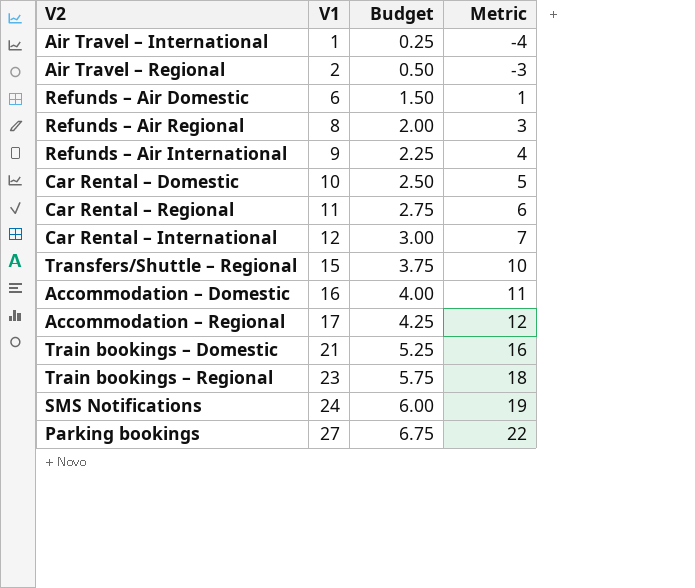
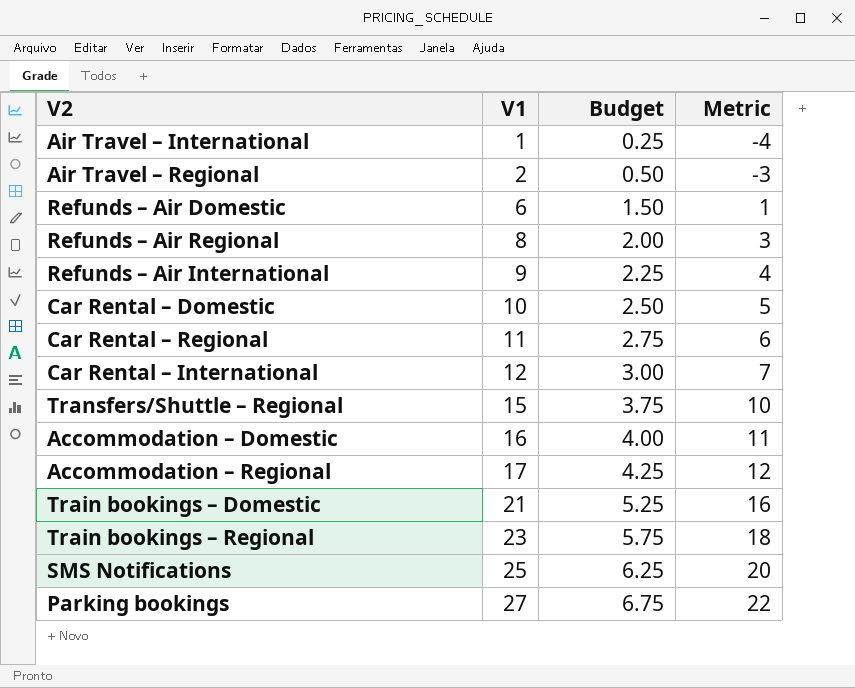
SMS Notifications | V1: 24 -> 25
SMS Notifications | Budget: 6.00 -> 6.25
SMS Notifications | Metric: 19 -> 20

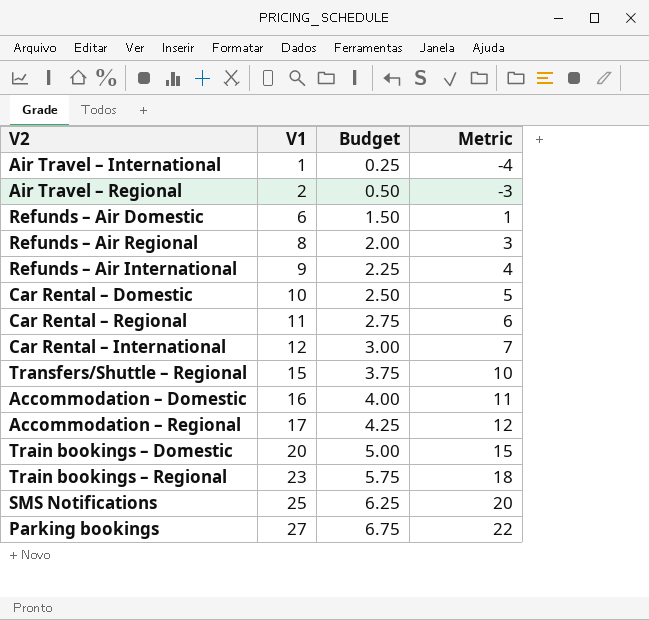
Train bookings – Domestic | V1: 21 -> 20
Train bookings – Domestic | Budget: 5.25 -> 5.00
Train bookings – Domestic | Metric: 16 -> 15

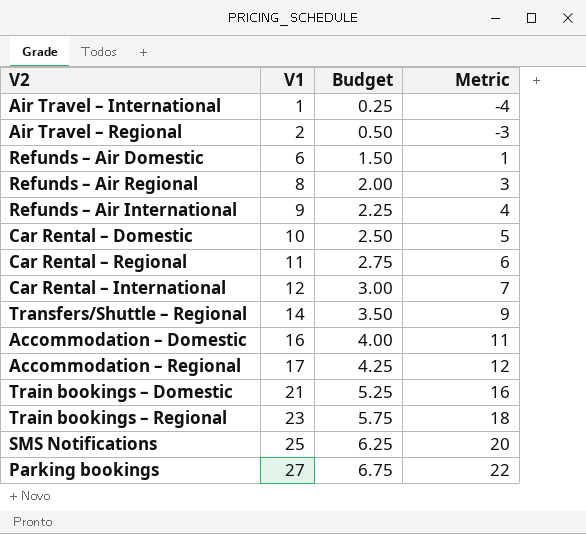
Transfers/Shuttle – Regional | V1: 15 -> 14
Transfers/Shuttle – Regional | Budget: 3.75 -> 3.50
Transfers/Shuttle – Regional | Metric: 10 -> 9
Train bookings – Domestic | V1: 20 -> 21
Train bookings – Domestic | Budget: 5.00 -> 5.25
Train bookings – Domestic | Metric: 15 -> 16

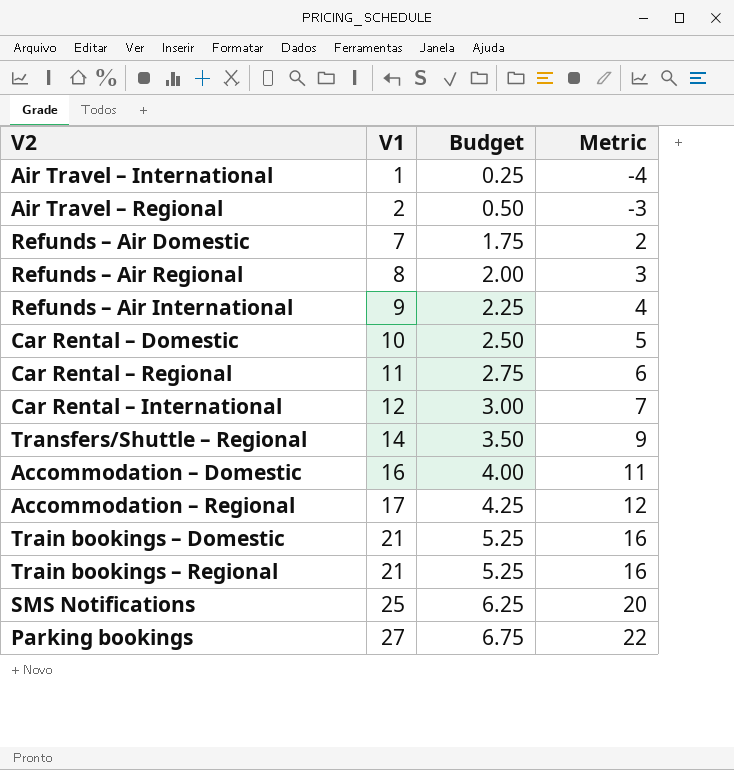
Refunds – Air Domestic | V1: 6 -> 7
Refunds – Air Domestic | Budget: 1.50 -> 1.75
Refunds – Air Domestic | Metric: 1 -> 2
Train bookings – Regional | V1: 23 -> 21
Train bookings – Regional | Budget: 5.75 -> 5.25
Train bookings – Regional | Metric: 18 -> 16

